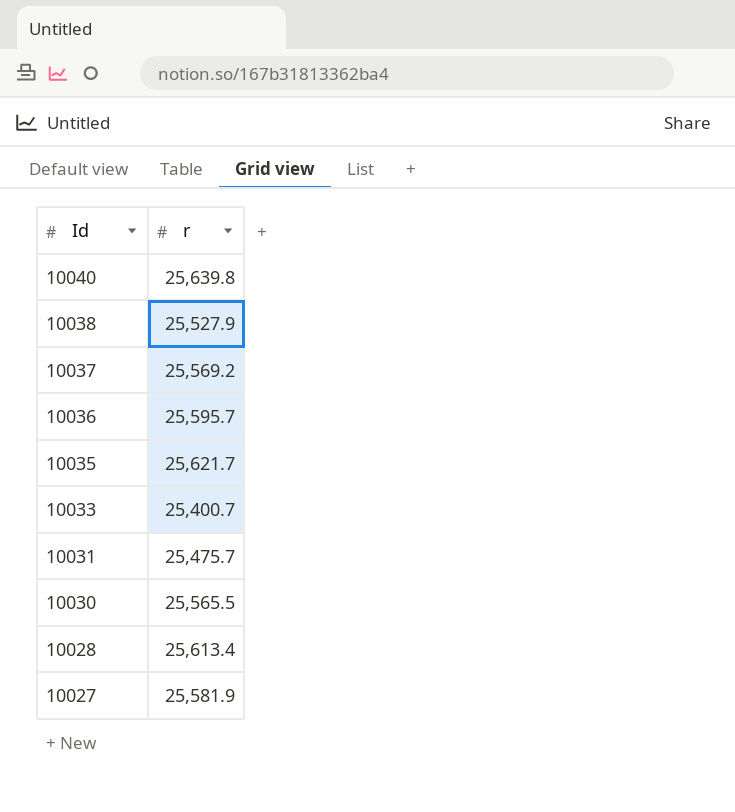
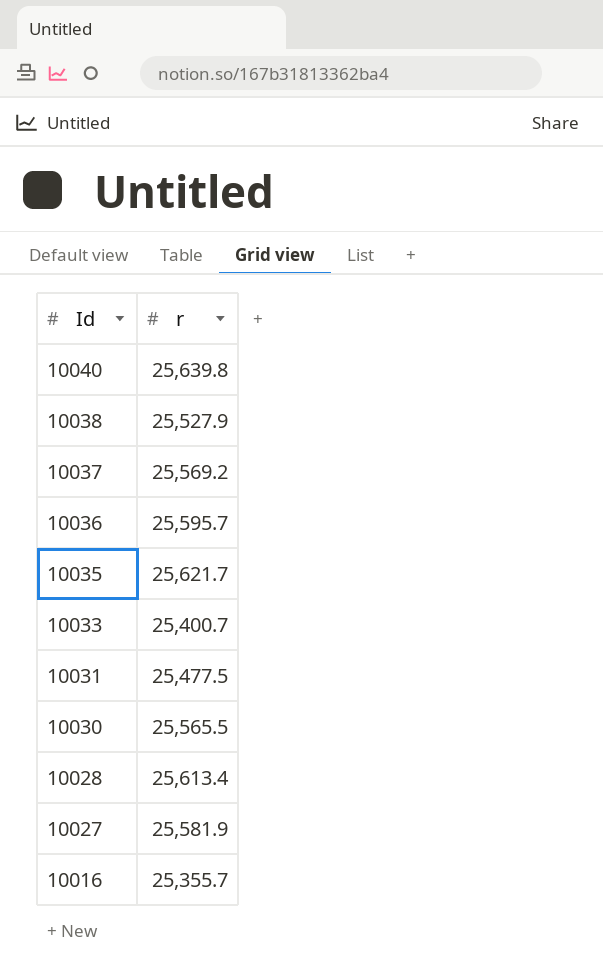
10031 | r: 25,475.7 -> 25,477.5
row 10016: none -> 25,355.7

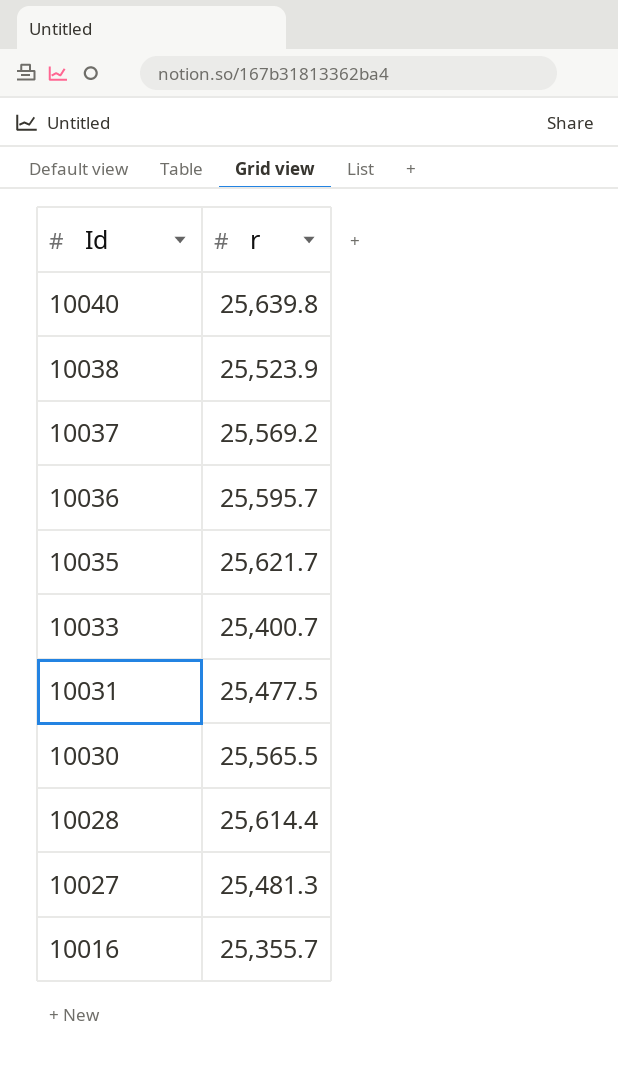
10038 | r: 25,527.9 -> 25,523.9
10028 | r: 25,613.4 -> 25,614.4
10027 | r: 25,581.9 -> 25,481.3

